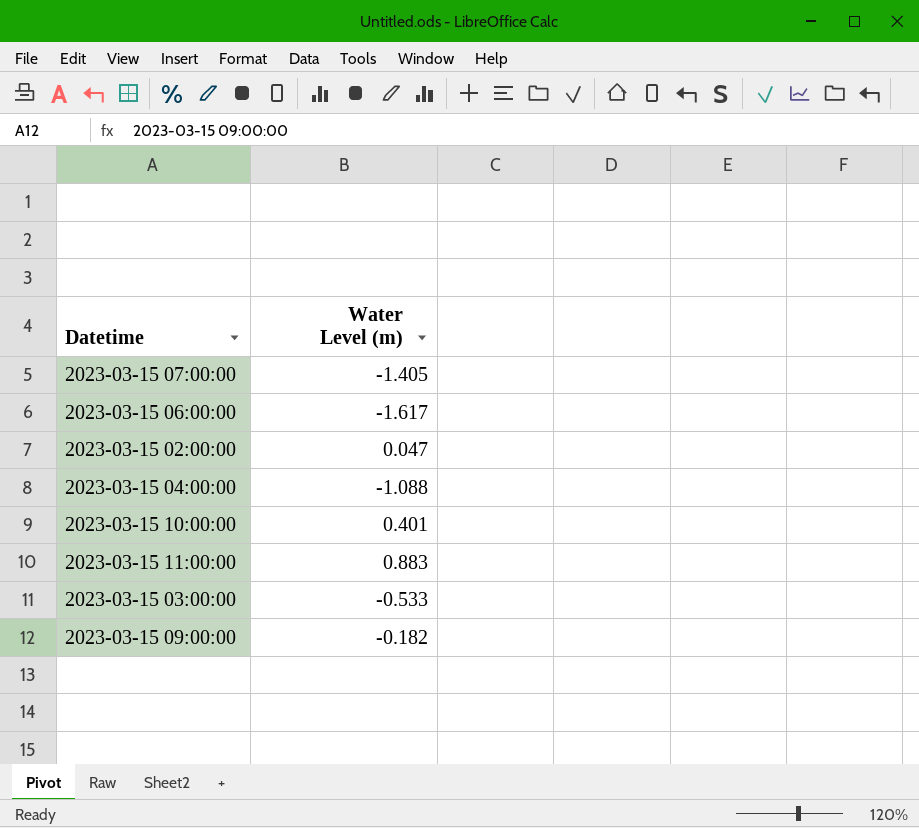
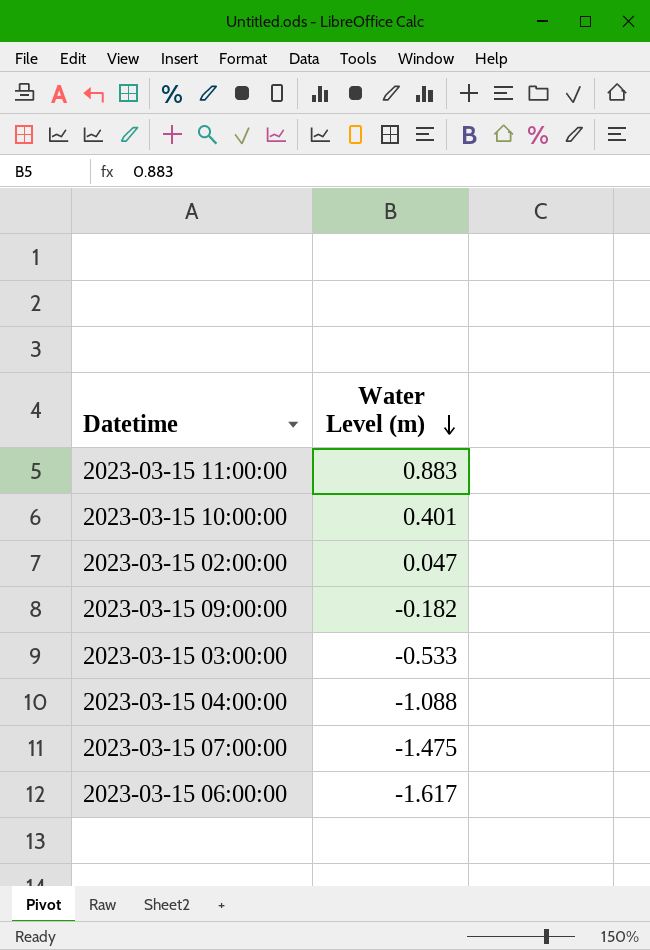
row order: none -> Water Level (m) descending
2023-03-15 07:00:00 | Water Level (m): -1.405 -> -1.475

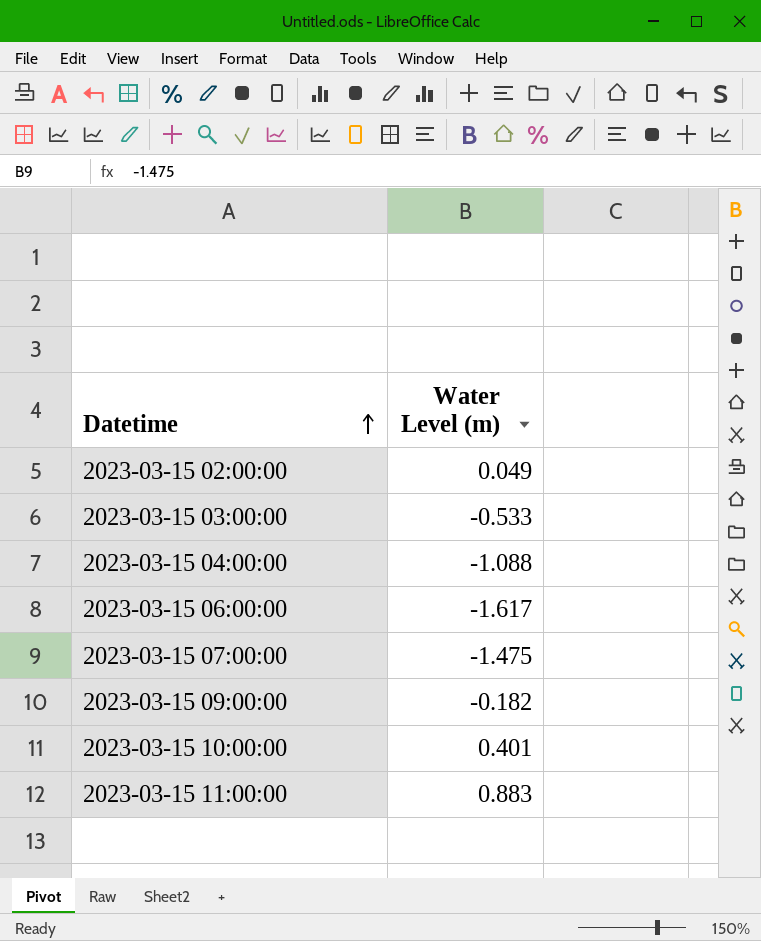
row order: Water Level (m) descending -> Datetime ascending
2023-03-15 02:00:00 | Water Level (m): 0.047 -> 0.049

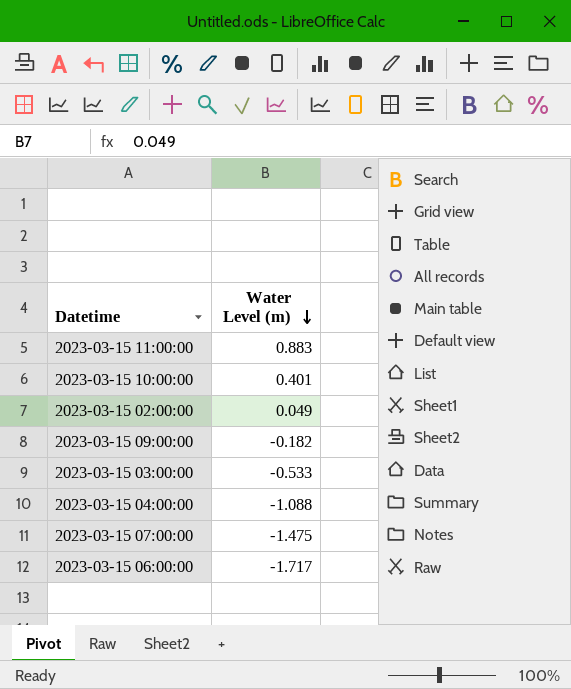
row order: Datetime ascending -> Water Level (m) descending
2023-03-15 06:00:00 | Water Level (m): -1.617 -> -1.717

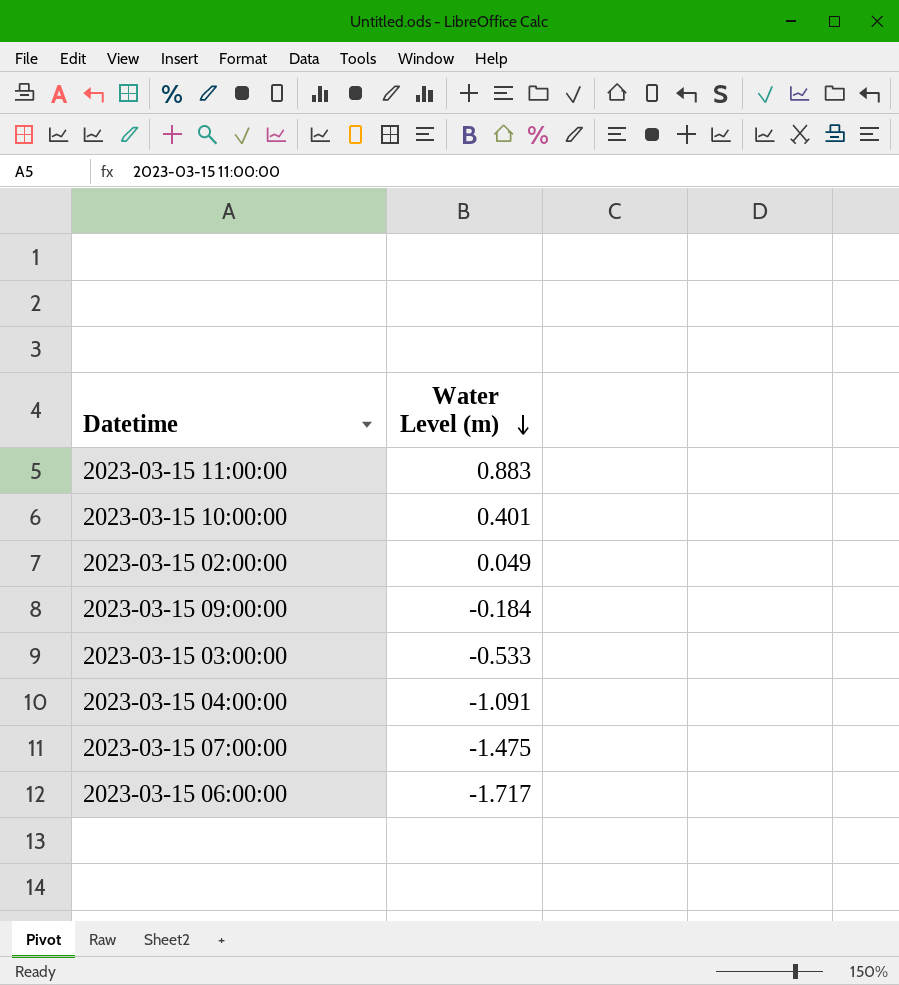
2023-03-15 09:00:00 | Water Level (m): -0.182 -> -0.184
2023-03-15 04:00:00 | Water Level (m): -1.088 -> -1.091

